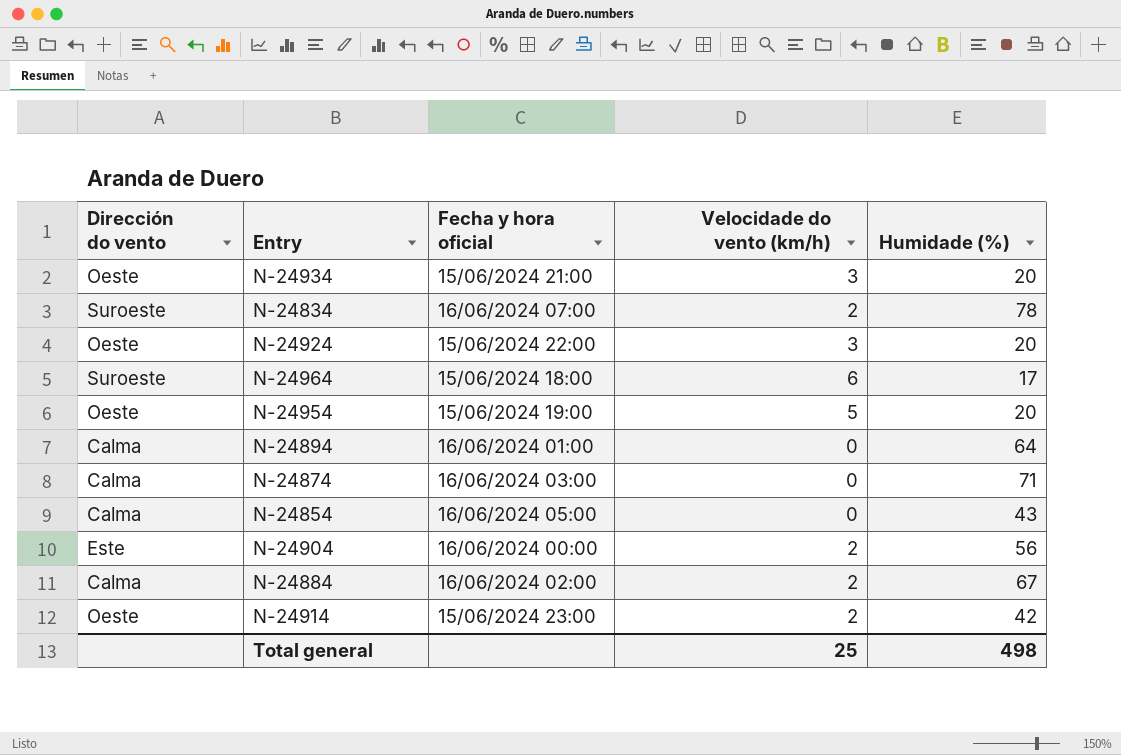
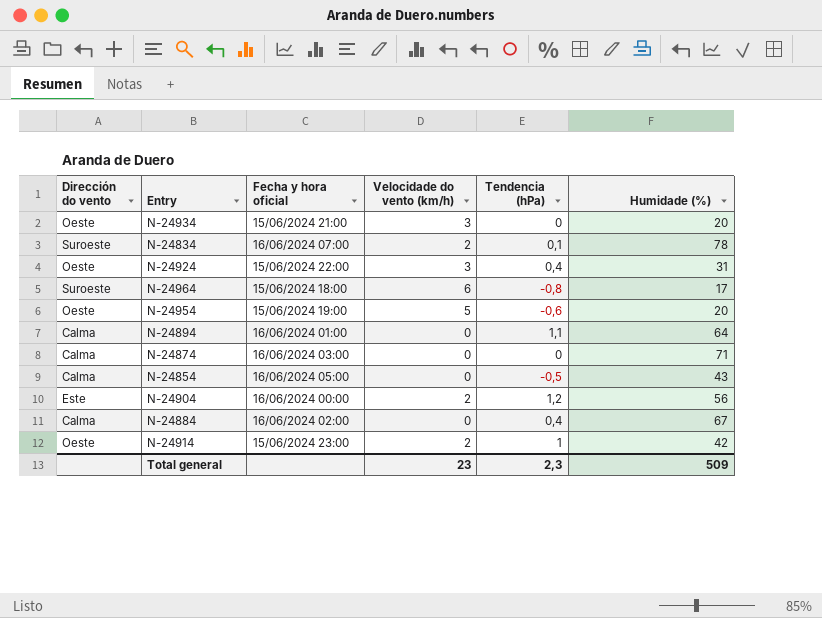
column Tendencia (hPa) | position: none -> 5
N-24924 | Humidade (%): 20 -> 31
N-24884 | Velocidade do vento (km/h): 2 -> 0
Total general | Velocidade do vento (km/h): 25 -> 23
Total general | Humidade (%): 498 -> 509

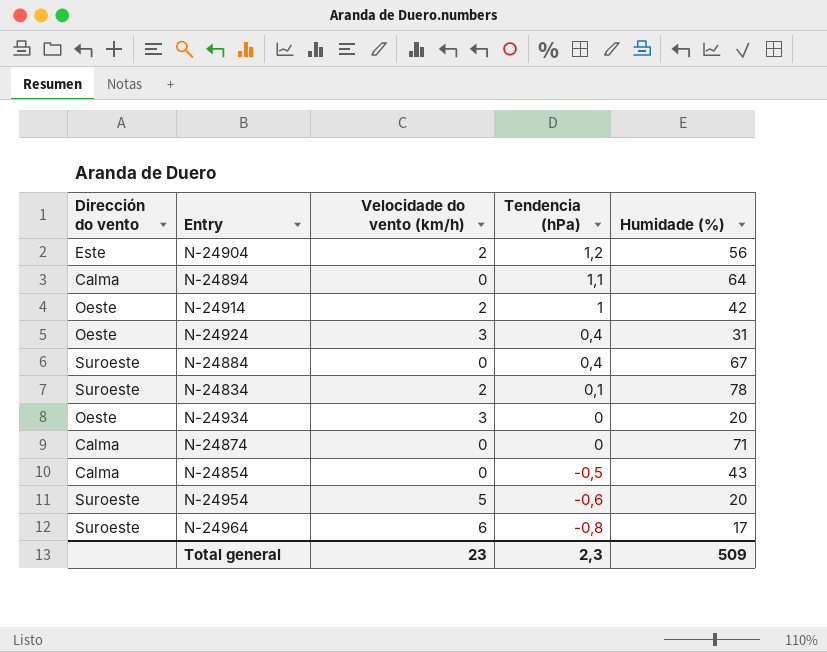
row order: none -> Tendencia (hPa) descending
column Fecha y hora oficial | position: 3 -> none
N-24884 | Dirección do vento: Calma -> Suroeste
N-24954 | Dirección do vento: Oeste -> Suroeste

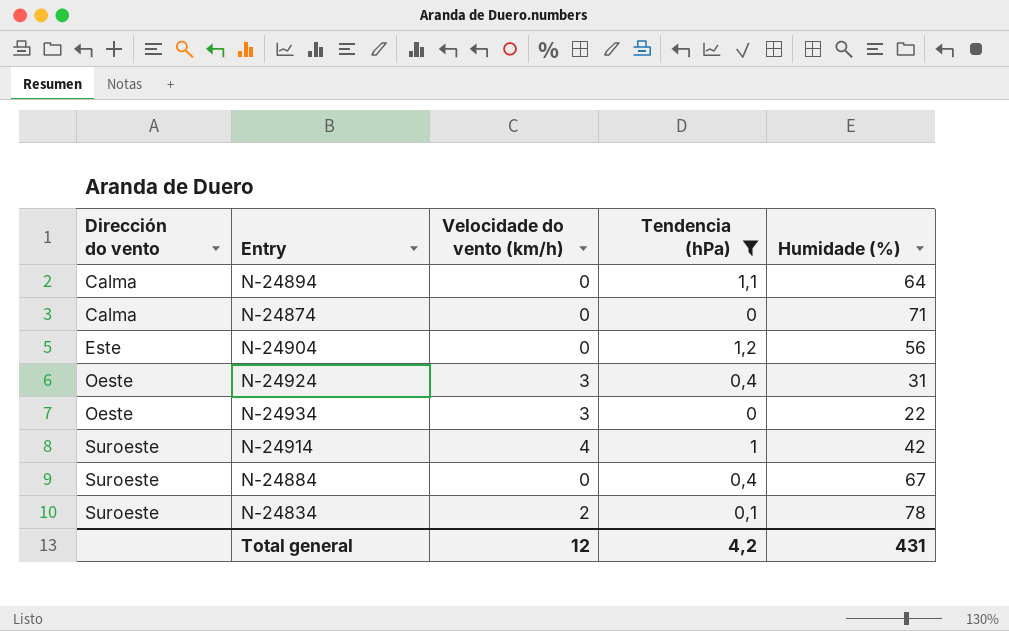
filter: none -> Tendencia (hPa) >= 0
row order: Tendencia (hPa) descending -> Dirección do vento ascending
N-24904 | Velocidade do vento (km/h): 2 -> 0
N-24934 | Humidade (%): 20 -> 22
N-24914 | Dirección do vento: Oeste -> Suroeste
N-24914 | Velocidade do vento (km/h): 2 -> 4
Total general | Velocidade do vento (km/h): 23 -> 12
Total general | Tendencia (hPa): 2,3 -> 4,2
Total general | Humidade (%): 509 -> 431

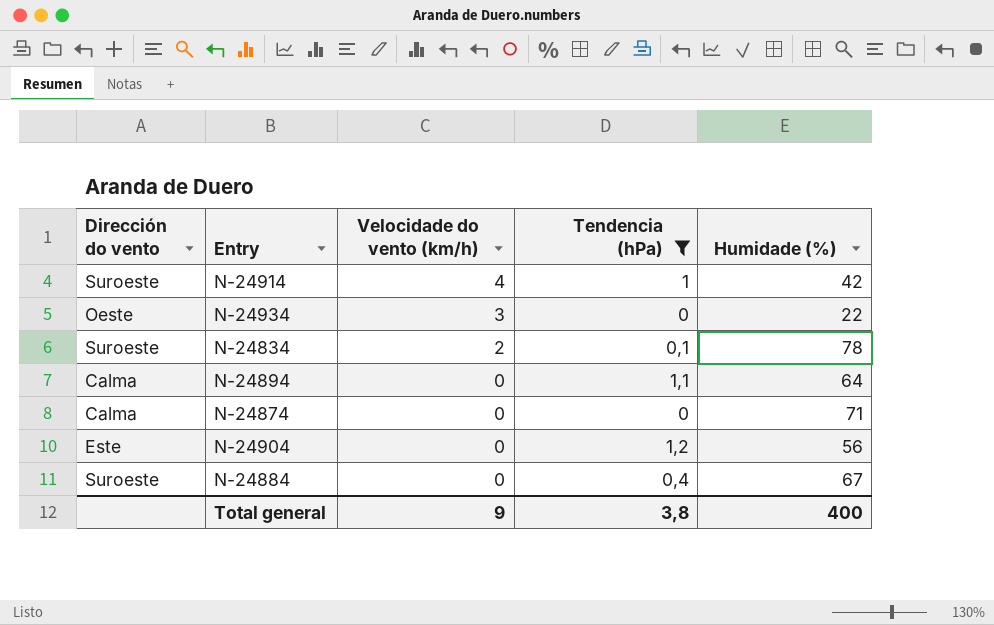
row order: Dirección do vento ascending -> Velocidade do vento (km/h) descending
row N-24924: Oeste | 3 | 0,4 | 31 -> none
Total general | Velocidade do vento (km/h): 12 -> 9
Total general | Tendencia (hPa): 4,2 -> 3,8
Total general | Humidade (%): 431 -> 400

